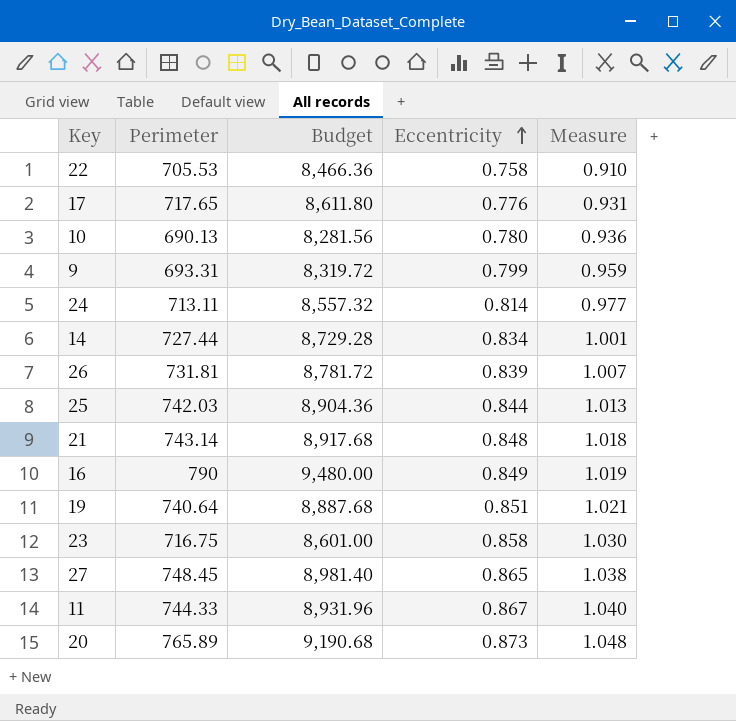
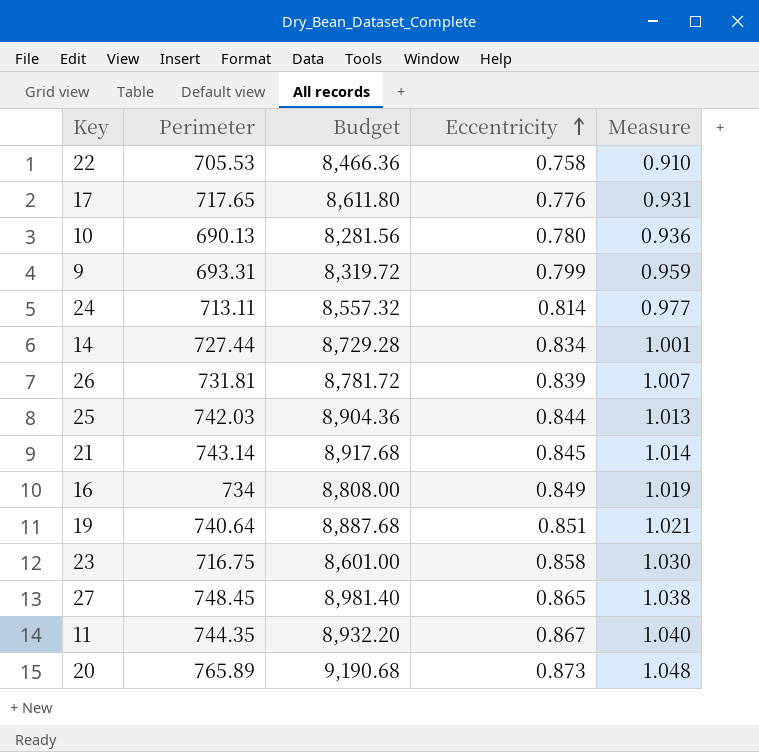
21 | Eccentricity: 0.848 -> 0.845
21 | Measure: 1.018 -> 1.014
16 | Perimeter: 790 -> 734
16 | Budget: 9,480.00 -> 8,808.00
11 | Perimeter: 744.33 -> 744.35
11 | Budget: 8,931.96 -> 8,932.20

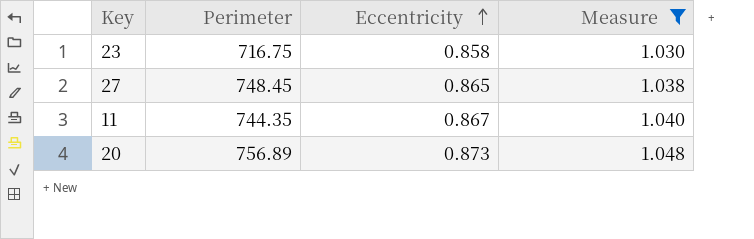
filter: none -> Measure >= 1.030
column Budget | formula: [Perimeter] * 12 -> none
20 | Perimeter: 765.89 -> 756.89

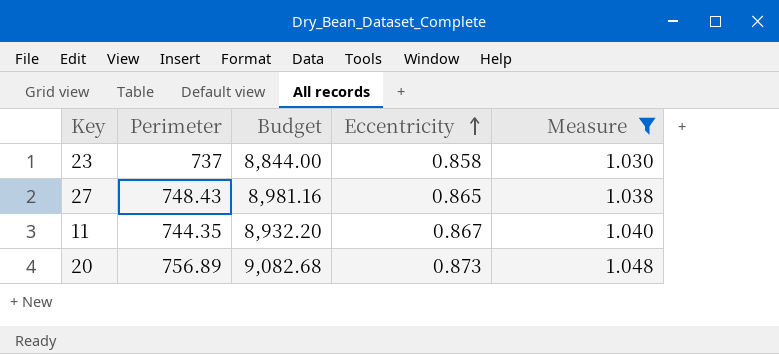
column Budget | formula: none -> [Perimeter] * 12
23 | Perimeter: 716.75 -> 737
27 | Perimeter: 748.45 -> 748.43

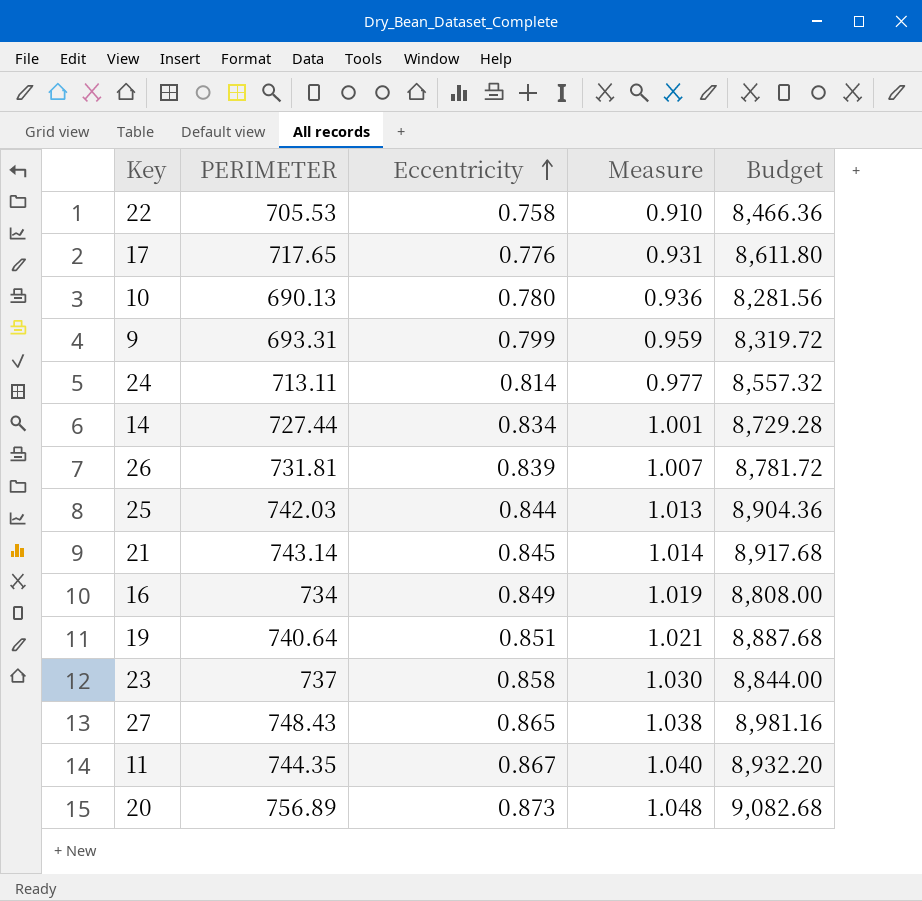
filter: Measure >= 1.030 -> none
column name: Perimeter -> PERIMETER
column Budget | position: 3 -> 5

